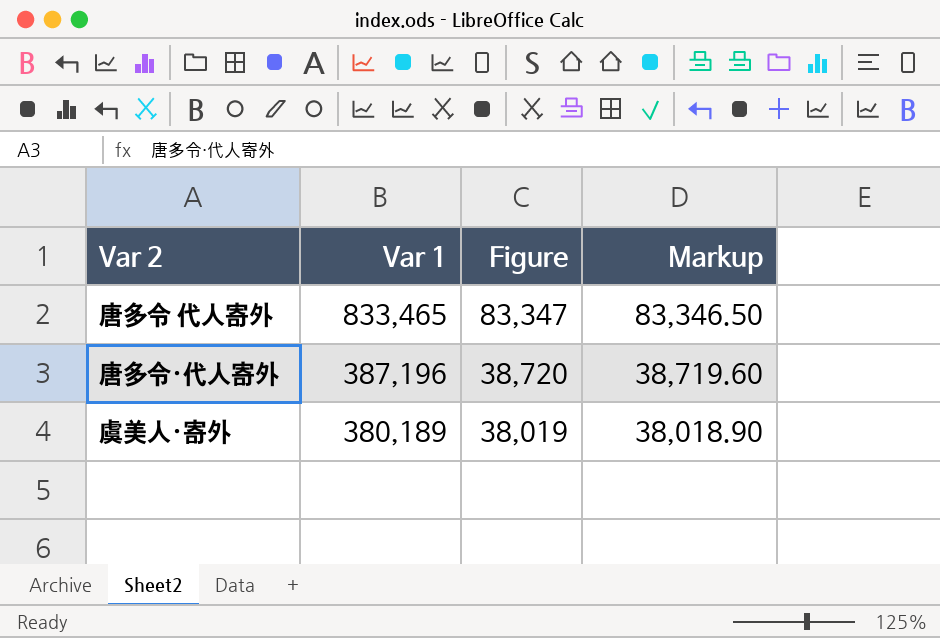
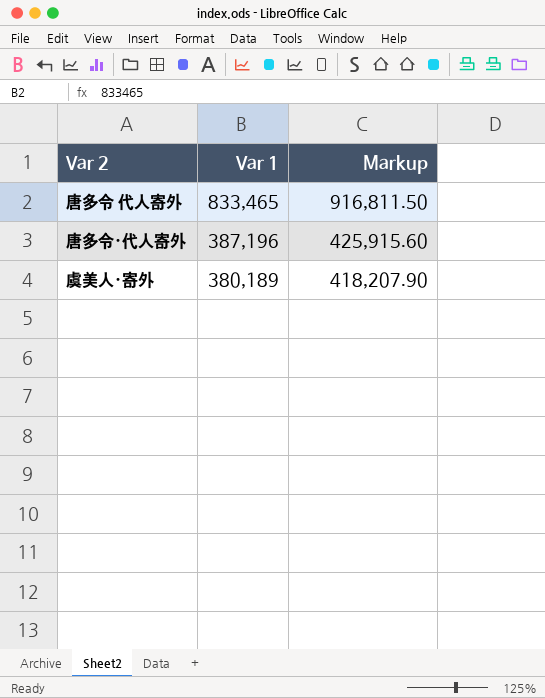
column Figure | formula: [Var 1] * 0.1 -> none
column Markup | formula: [Var 1] * 0.1 -> [Var 1] * 1.1

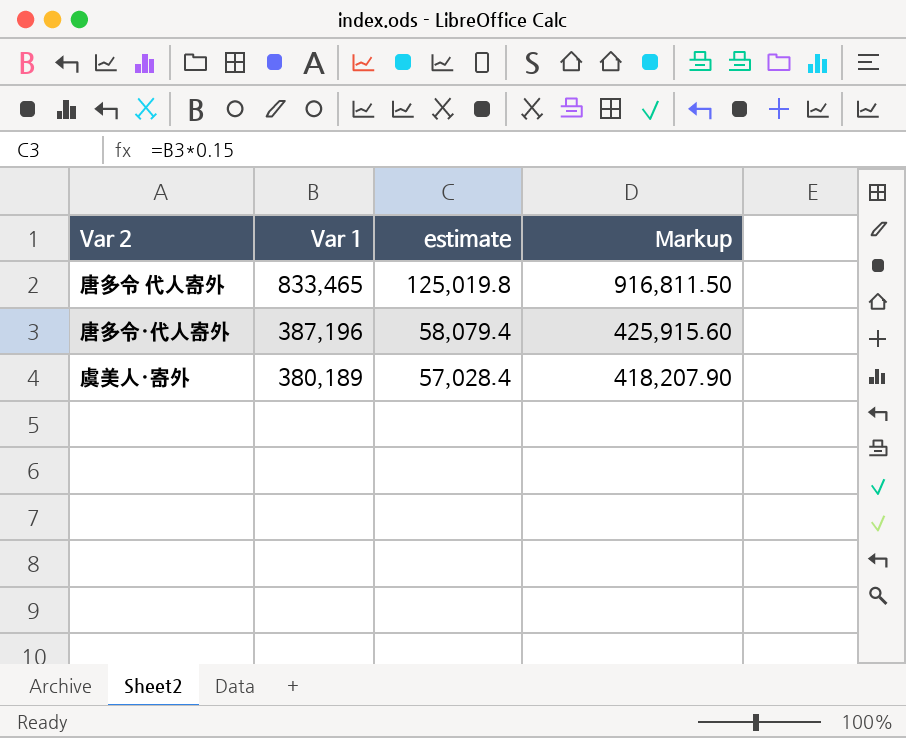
column estimate | formula: none -> [Var 1] * 0.15

